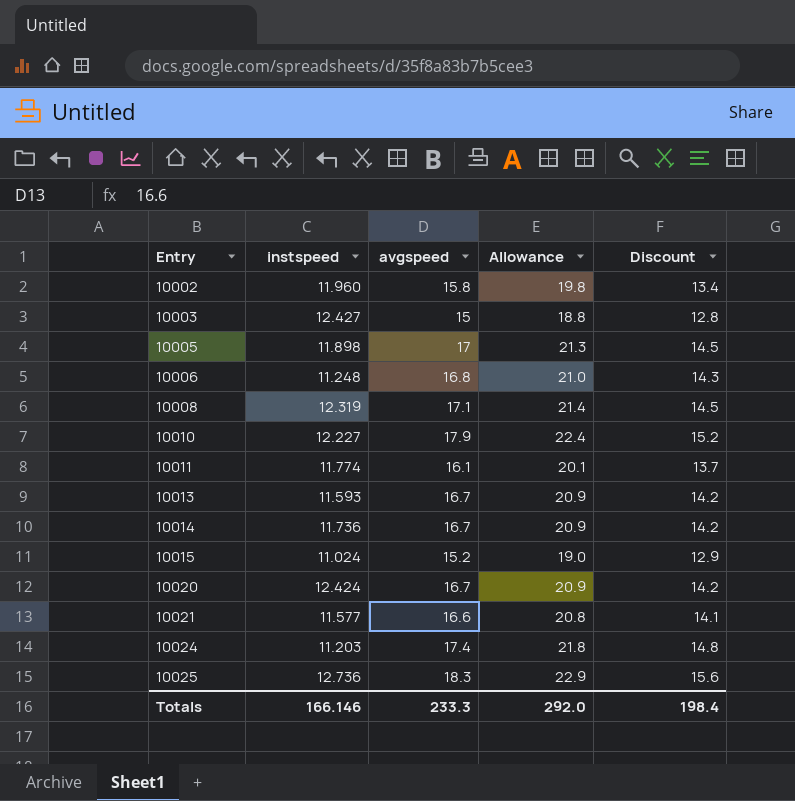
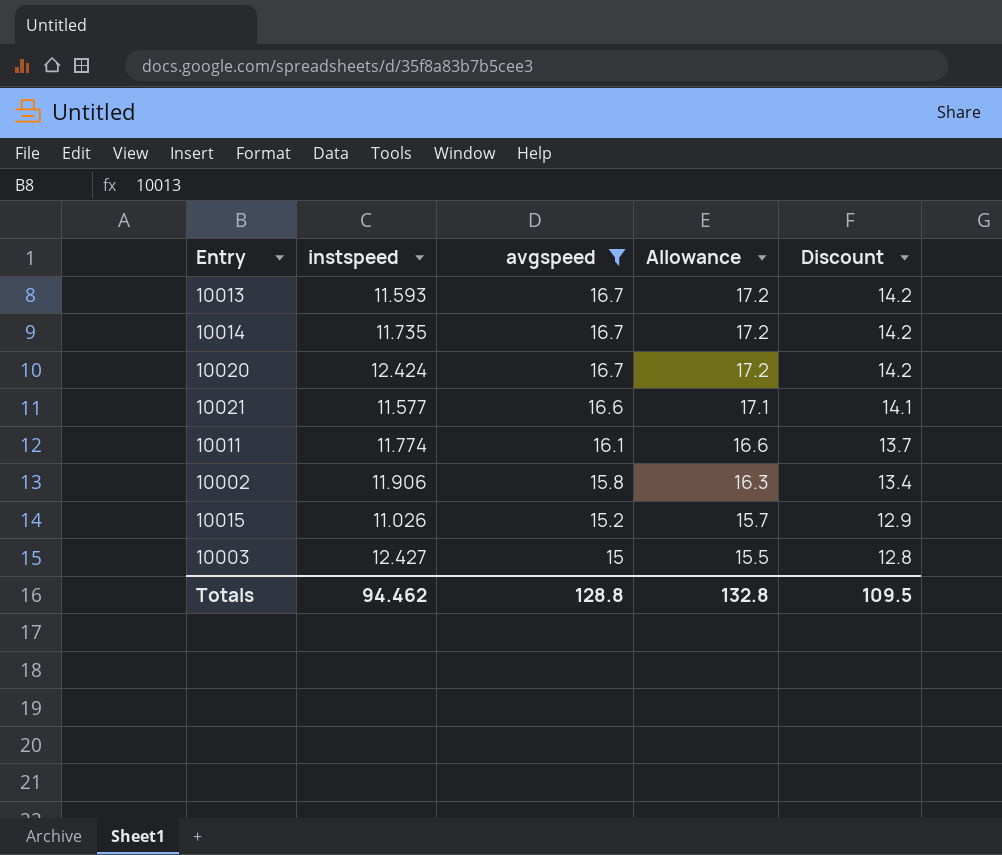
filter: none -> avgspeed <= 16.7
row order: Entry ascending -> avgspeed descending
column Allowance | formula: [avgspeed] * 1.25 -> [avgspeed] * 1.03
10014 | instspeed: 11.736 -> 11.735
10002 | instspeed: 11.960 -> 11.906
10015 | instspeed: 11.024 -> 11.026
Totals | instspeed: 166.146 -> 94.462
Totals | avgspeed: 233.3 -> 128.8
Totals | Allowance: 292.0 -> 132.8
Totals | Discount: 198.4 -> 109.5

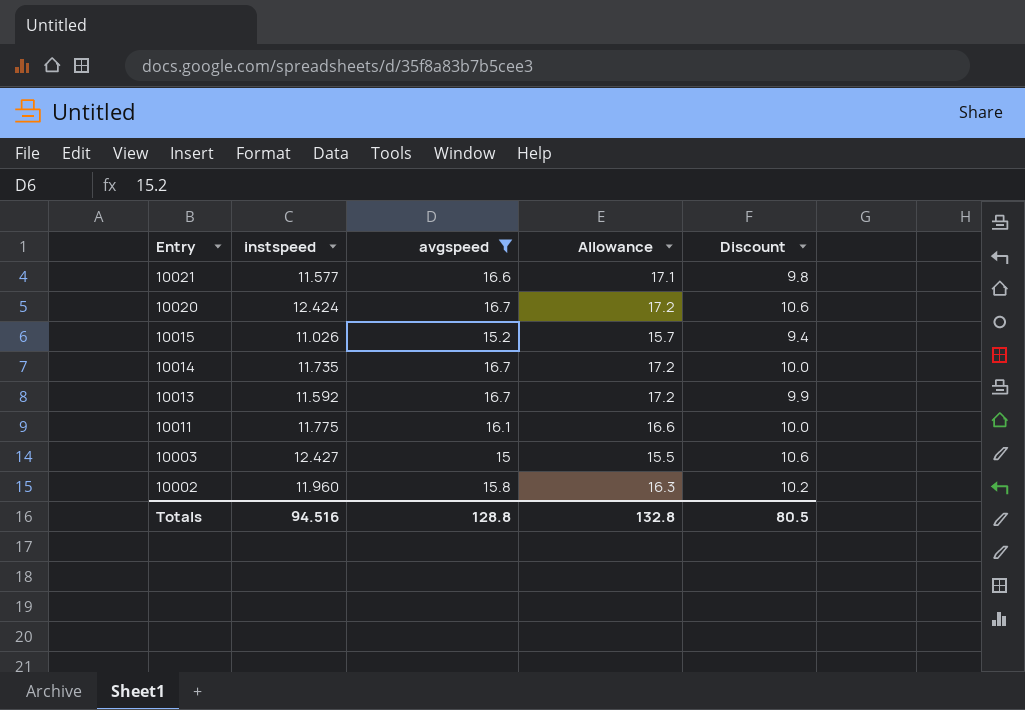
row order: avgspeed descending -> Entry descending
column Discount | formula: [avgspeed] * 0.85 -> [instspeed] * 0.85
10013 | instspeed: 11.593 -> 11.592
10011 | instspeed: 11.774 -> 11.775
10002 | instspeed: 11.906 -> 11.960
Totals | instspeed: 94.462 -> 94.516
Totals | Discount: 109.5 -> 80.5

